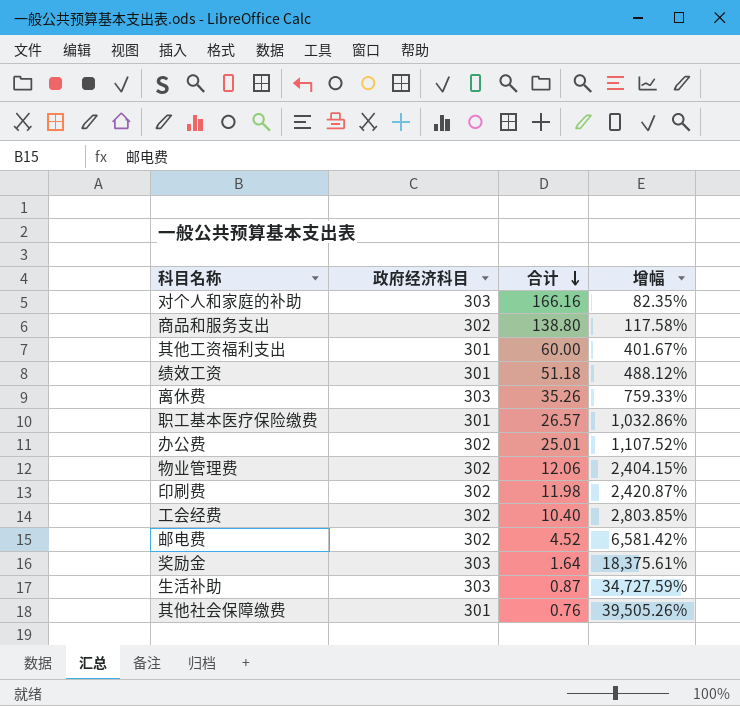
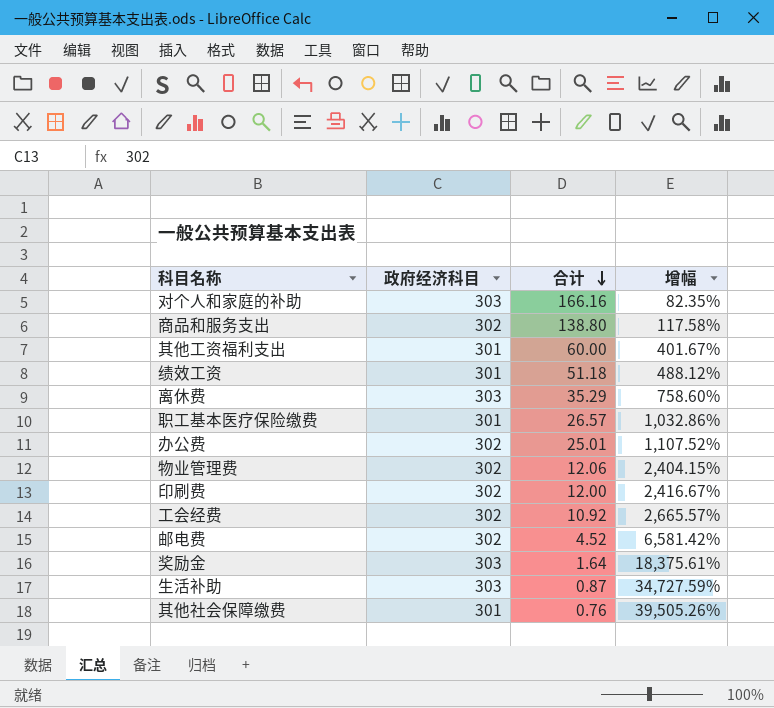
离休费 | 合计: 35.26 -> 35.29
离休费 | 增幅: 759.33% -> 758.60%
印刷费 | 合计: 11.98 -> 12.00
印刷费 | 增幅: 2,420.87% -> 2,416.67%
工会经费 | 合计: 10.40 -> 10.92
工会经费 | 增幅: 2,803.85% -> 2,665.57%

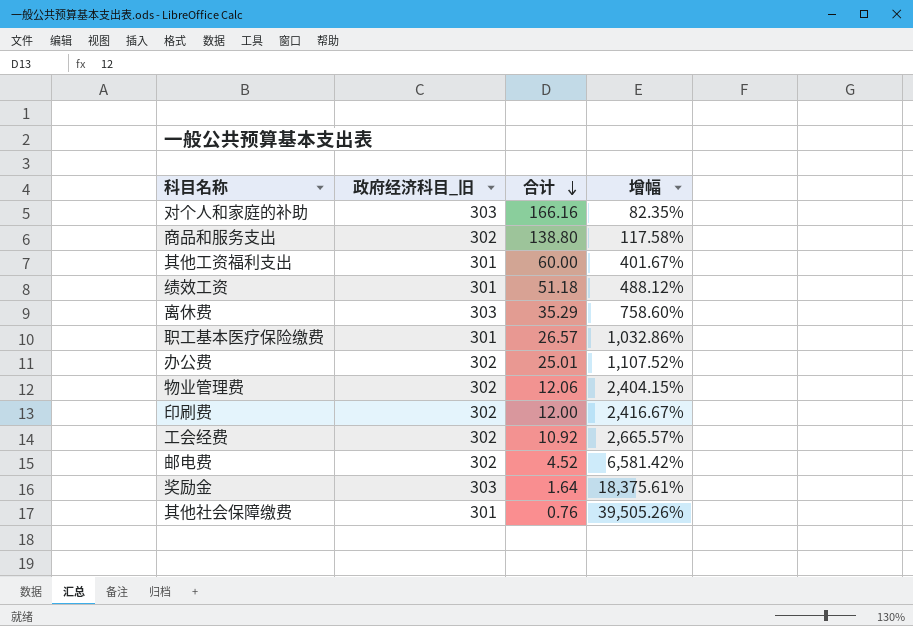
column name: 政府经济科目 -> 政府经济科目_旧
row 生活补助: 303 | 0.87 | 34,727.59% -> none

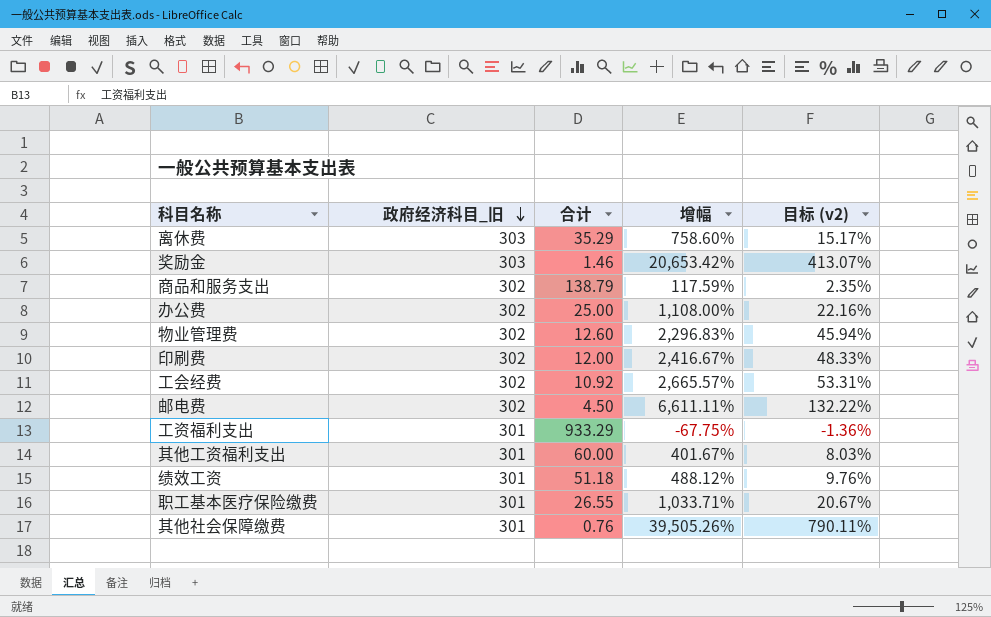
row order: 合计 descending -> 政府经济科目_旧 descending
column 目标 (v2) | formula: none -> [增幅] * 0.02
row 对个人和家庭的补助: 303 | 166.16 | 82.35% -> none
奖励金 | 合计: 1.64 -> 1.46
奖励金 | 增幅: 18,375.61% -> 20,653.42%
商品和服务支出 | 合计: 138.80 -> 138.79
商品和服务支出 | 增幅: 117.58% -> 117.59%
办公费 | 合计: 25.01 -> 25.00
办公费 | 增幅: 1,107.52% -> 1,108.00%
物业管理费 | 合计: 12.06 -> 12.60
物业管理费 | 增幅: 2,404.15% -> 2,296.83%
邮电费 | 合计: 4.52 -> 4.50
邮电费 | 增幅: 6,581.42% -> 6,611.11%
row 工资福利支出: none -> 301 | 933.29 | -67.75% | -1.36%
职工基本医疗保险缴费 | 合计: 26.57 -> 26.55
职工基本医疗保险缴费 | 增幅: 1,032.86% -> 1,033.71%

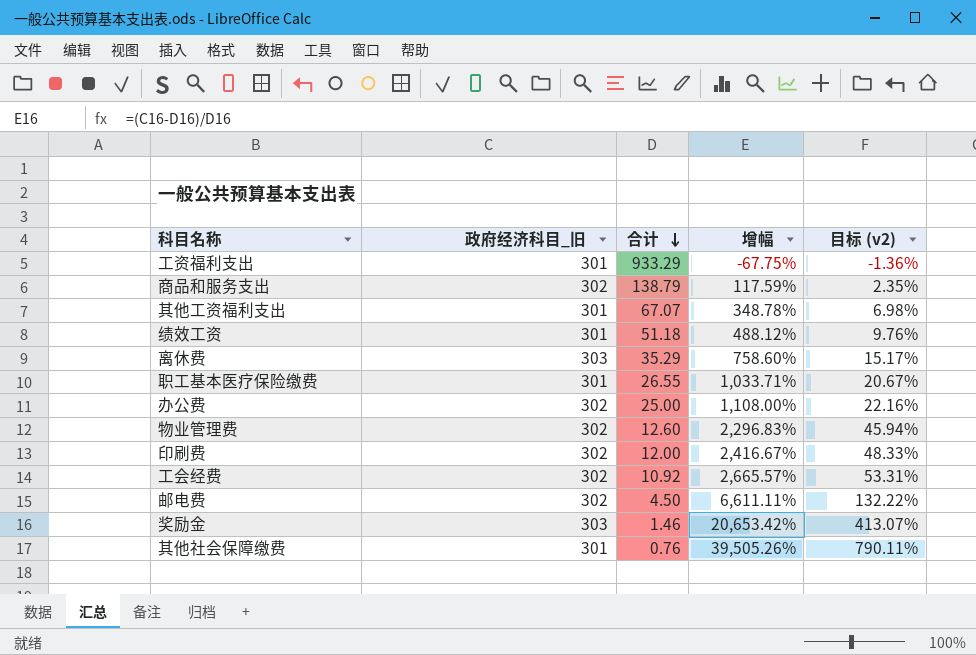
row order: 政府经济科目_旧 descending -> 合计 descending
其他工资福利支出 | 合计: 60.00 -> 67.07
其他工资福利支出 | 增幅: 401.67% -> 348.78%
其他工资福利支出 | 目标 (v2): 8.03% -> 6.98%

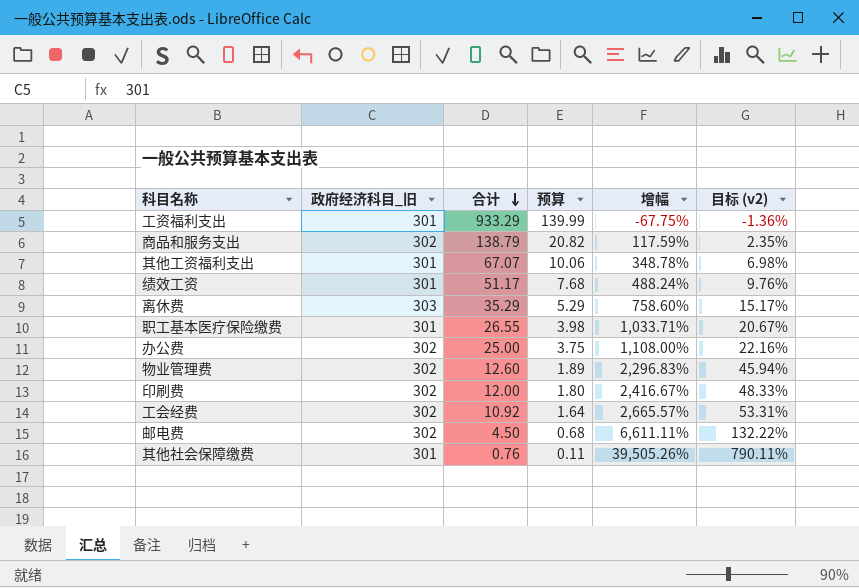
column 预算 | formula: none -> [合计] * 0.15
row 奖励金: 303 | 1.46 | 20,653.42% | 413.07% -> none
绩效工资 | 合计: 51.18 -> 51.17
绩效工资 | 增幅: 488.12% -> 488.24%

